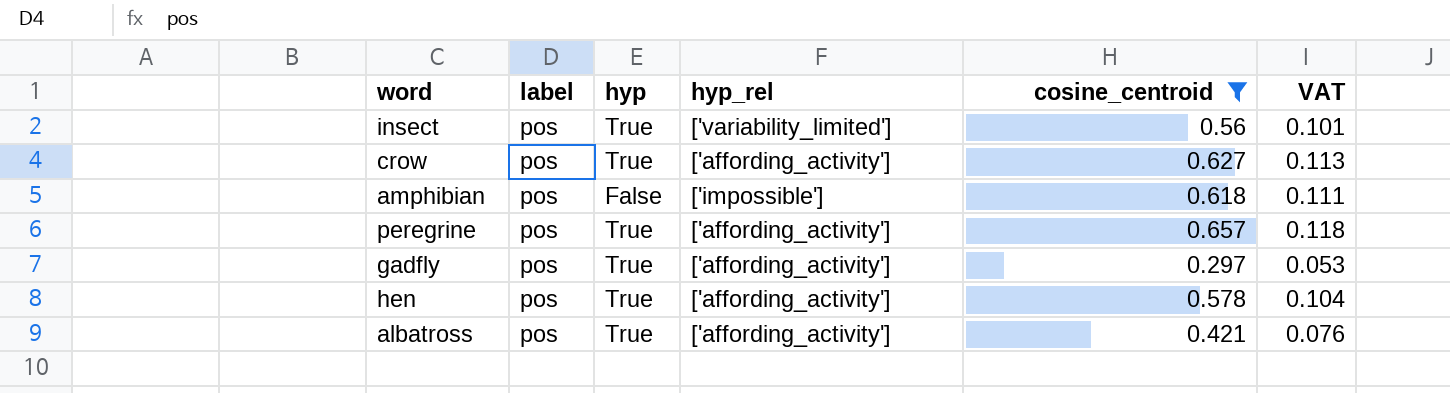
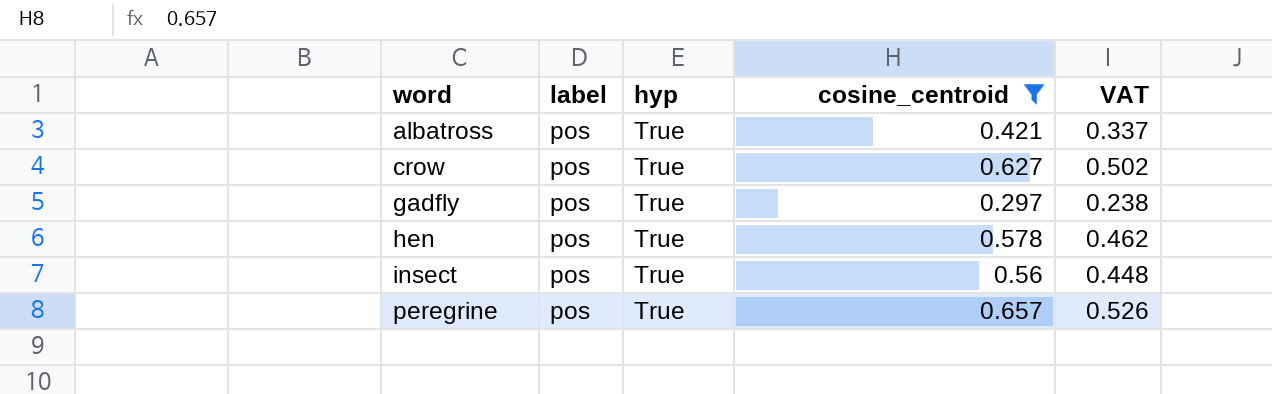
row order: none -> word ascending
column hyp_rel | position: 4 -> none
column VAT | formula: [cosine_centroid] * 0.18 -> [cosine_centroid] * 0.8
row amphibian: pos | False | ['impossible'] | 0.618 | 0.111 -> none

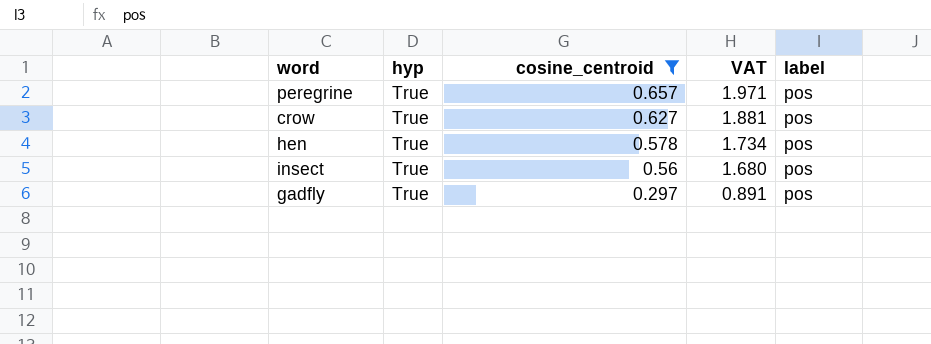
row order: word ascending -> cosine_centroid descending
column VAT | formula: [cosine_centroid] * 0.8 -> [cosine_centroid] * 3
column label | position: 2 -> 5
row albatross: pos | True | 0.421 | 0.337 -> none

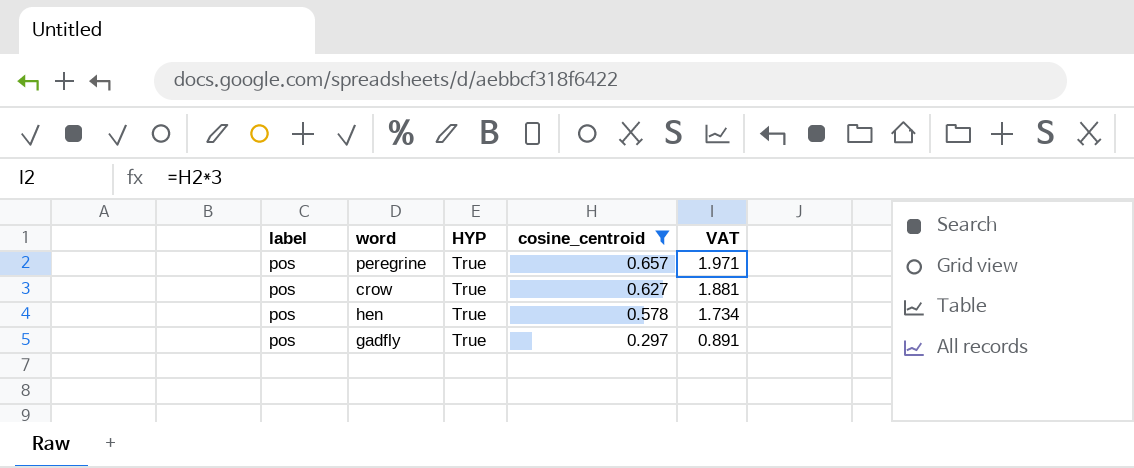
column label | position: 5 -> 1
column name: hyp -> HYP
row insect: True | 0.56 | 1.680 | pos -> none

